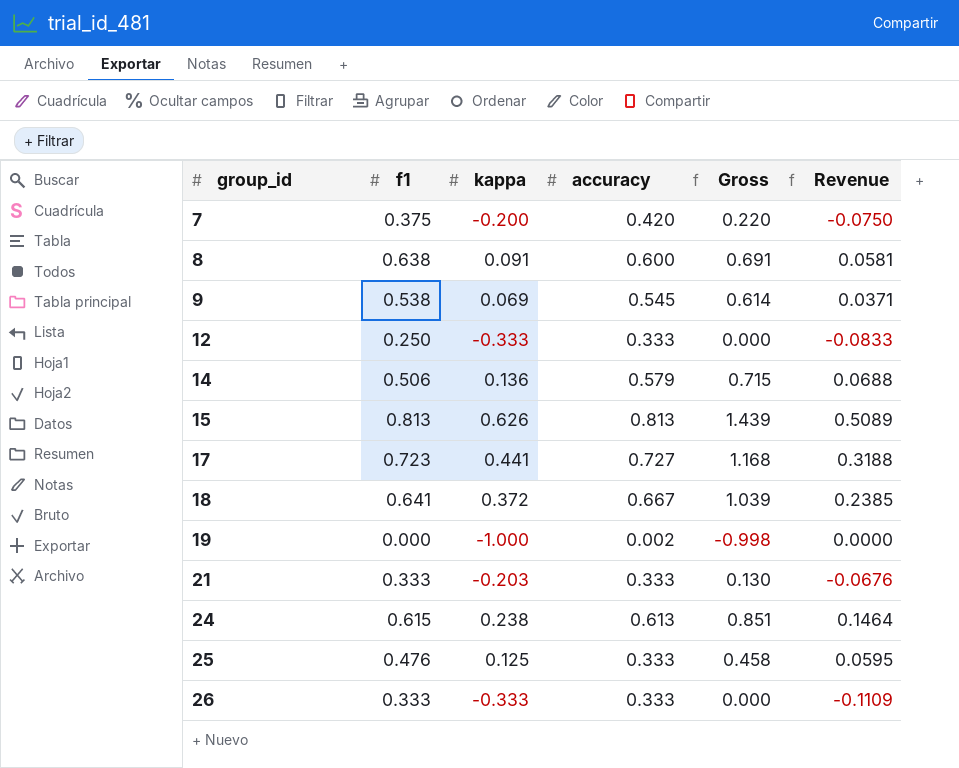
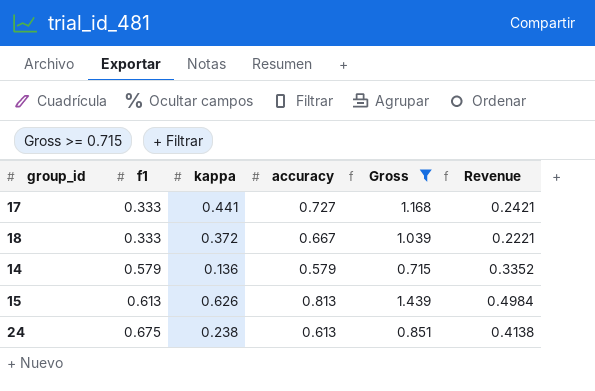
filter: none -> Gross >= 0.715
row order: group_id ascending -> f1 ascending
column Revenue | formula: [f1] * [kappa] -> [f1] * [accuracy]
17 | f1: 0.723 -> 0.333
18 | f1: 0.641 -> 0.333
14 | f1: 0.506 -> 0.579
15 | f1: 0.813 -> 0.613
24 | f1: 0.615 -> 0.675

